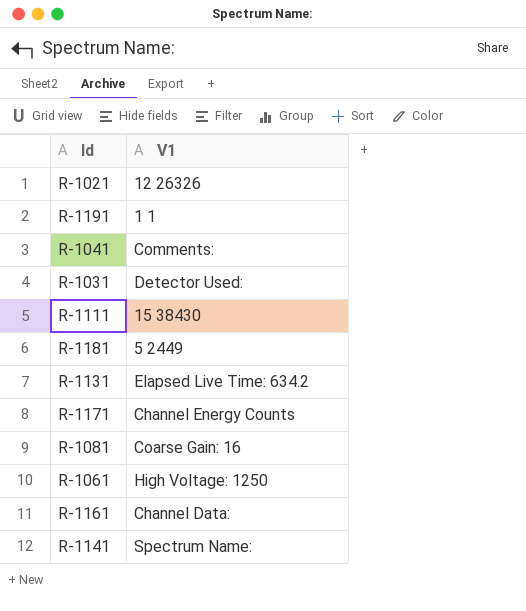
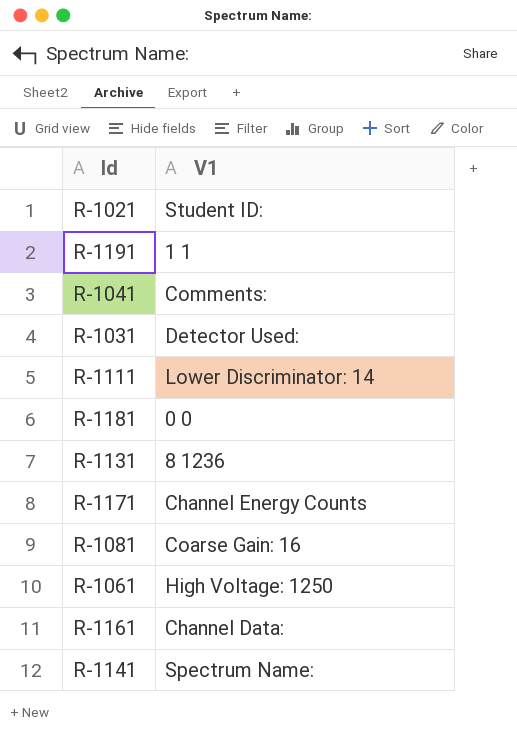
R-1021 | V1: 12 26326 -> Student ID:
R-1111 | V1: 15 38430 -> Lower Discriminator: 14
R-1181 | V1: 5 2449 -> 0 0
R-1131 | V1: Elapsed Live Time: 634.2 -> 8 1236

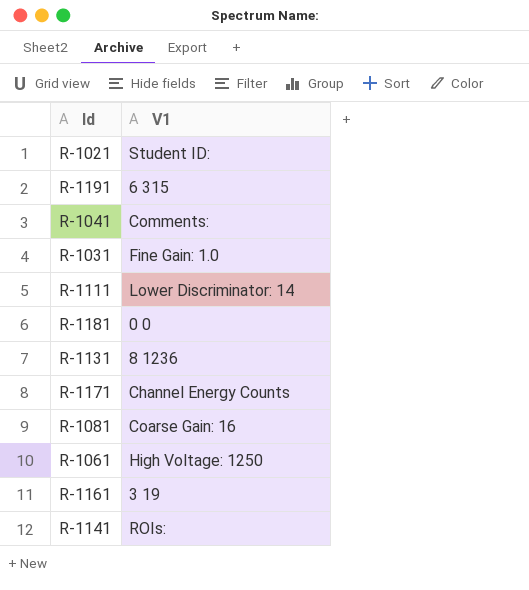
R-1191 | V1: 1 1 -> 6 315
R-1031 | V1: Detector Used: -> Fine Gain: 1.0
R-1161 | V1: Channel Data: -> 3 19
R-1141 | V1: Spectrum Name: -> ROIs:

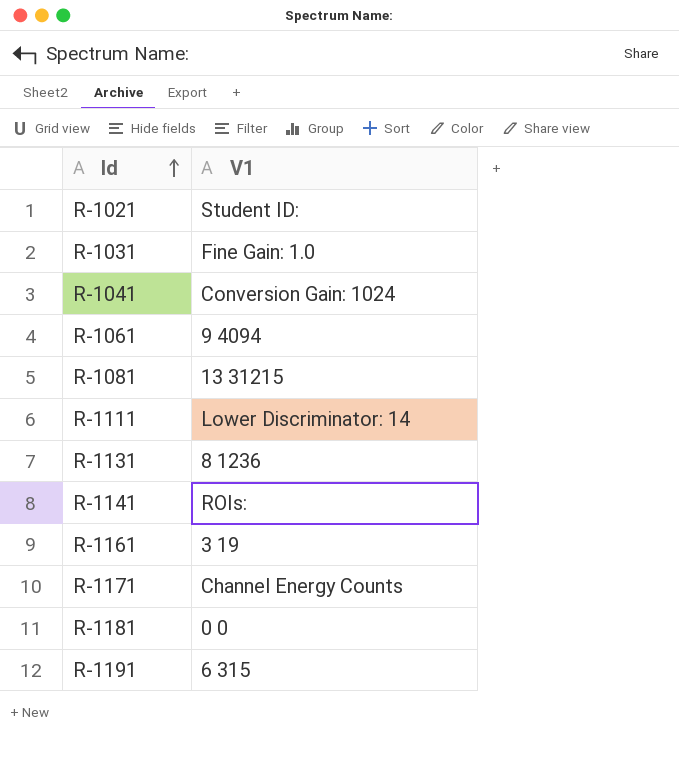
row order: none -> Id ascending
R-1041 | V1: Comments: -> Conversion Gain: 1024
R-1061 | V1: High Voltage: 1250 -> 9 4094
R-1081 | V1: Coarse Gain: 16 -> 13 31215

